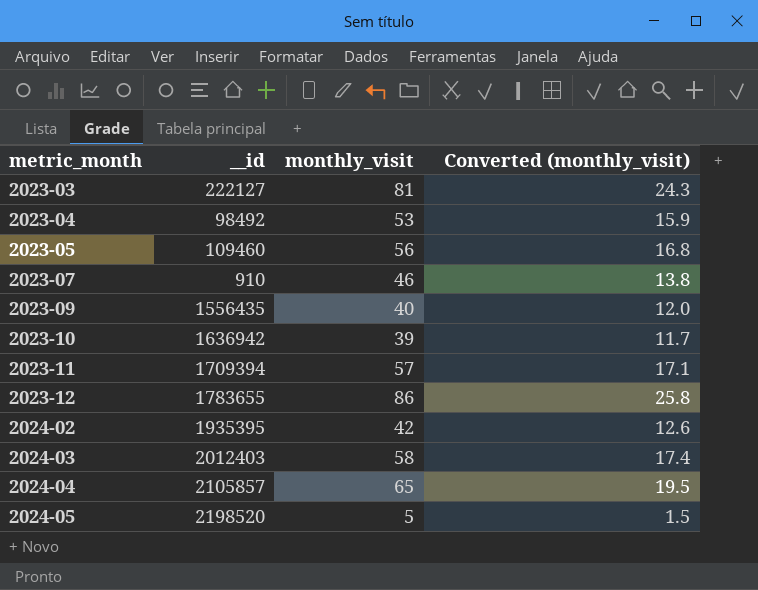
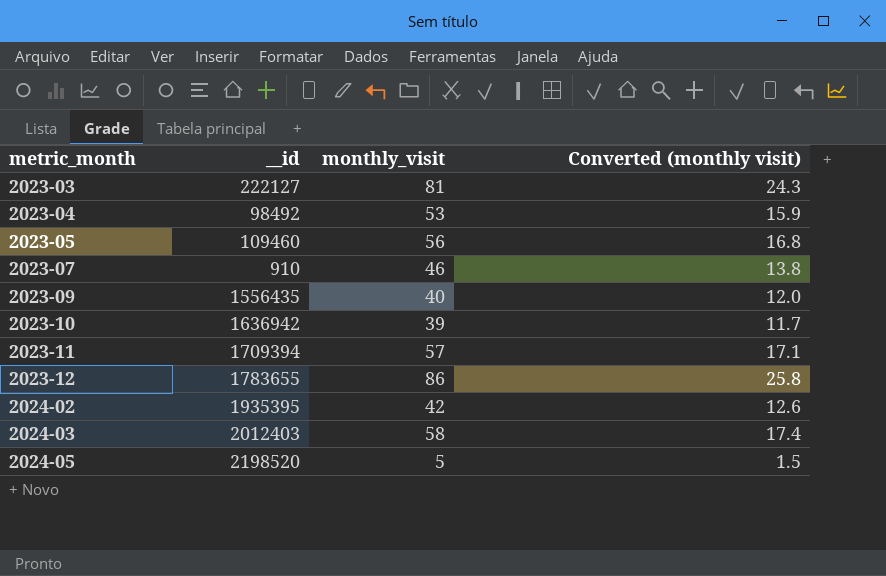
column name: Converted (monthly_visit) -> Converted (monthly visit)
row 2024-04: 2105857 | 65 | 19.5 -> none

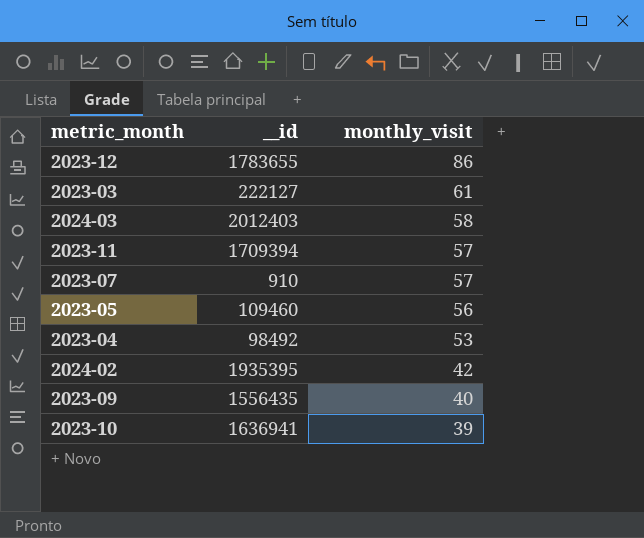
row order: metric_month ascending -> monthly_visit descending
column Converted (monthly visit) | formula: [monthly_visit] * 0.3 -> none
row 2024-05: 2198520 | 5 | 1.5 -> none
2023-03 | monthly_visit: 81 -> 61
2023-07 | monthly_visit: 46 -> 57
2023-10 | __id: 1636942 -> 1636941

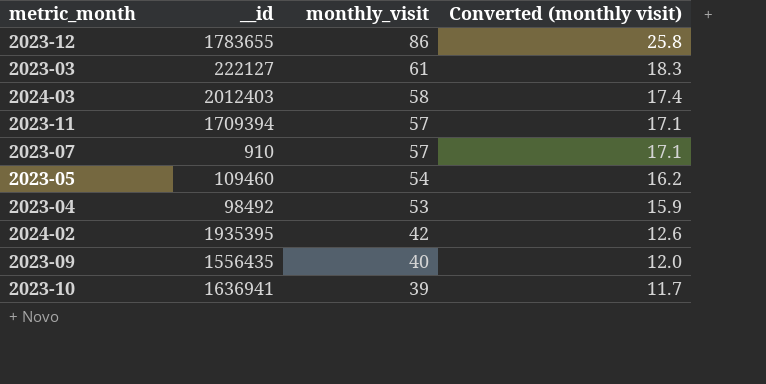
column Converted (monthly visit) | formula: none -> [monthly_visit] * 0.3
2023-05 | monthly_visit: 56 -> 54

